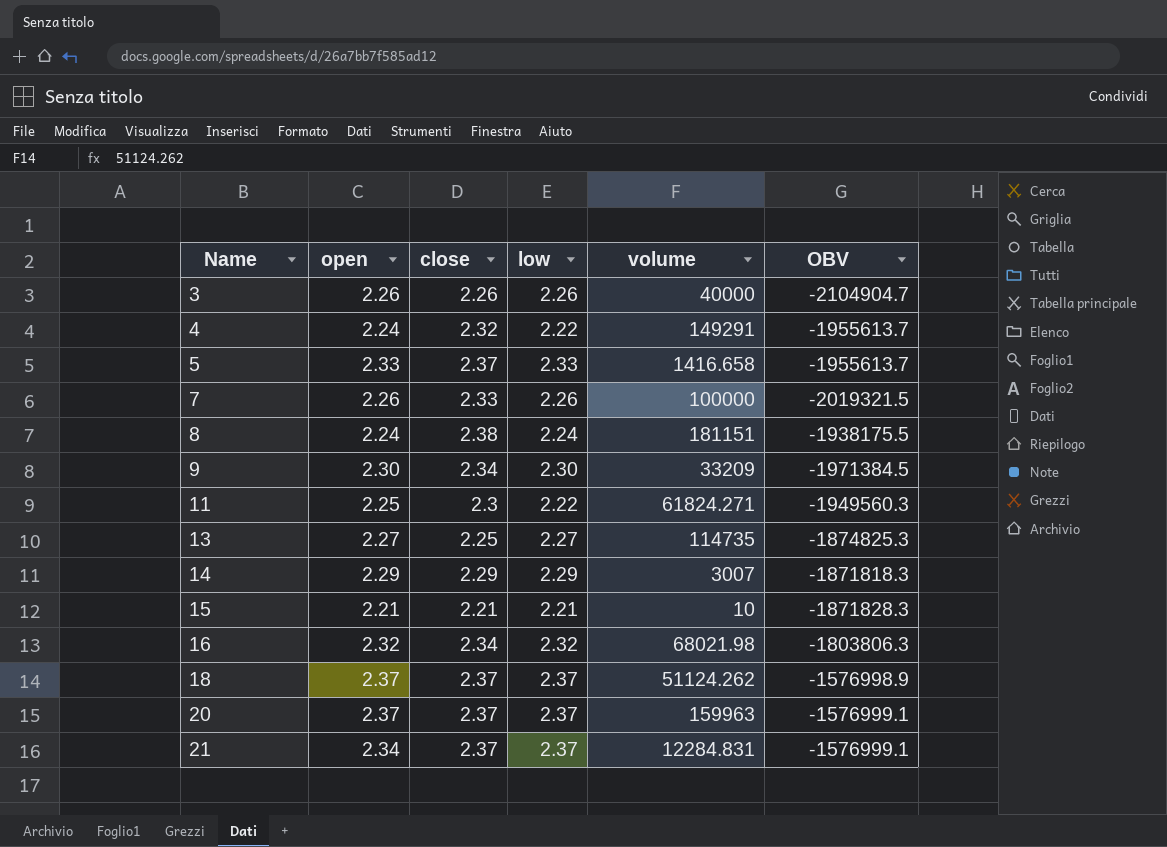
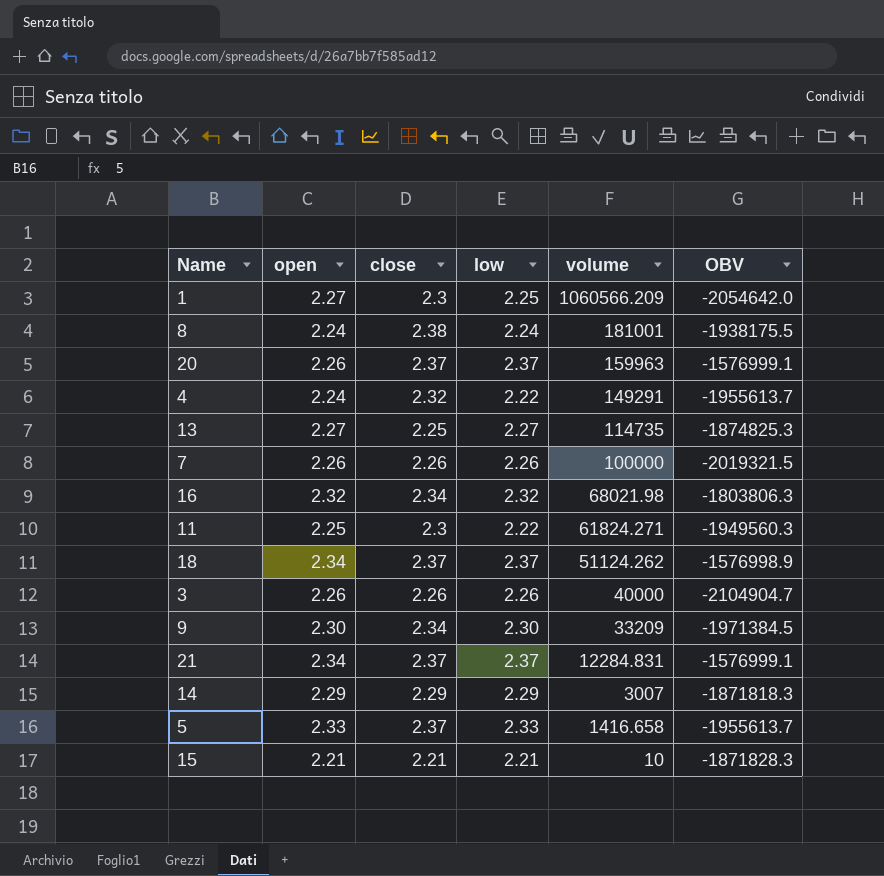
row order: Name ascending -> volume descending
row 1: none -> 2.27 | 2.3 | 2.25 | 1060566.209 | -2054642.0
8 | volume: 181151 -> 181001
20 | open: 2.37 -> 2.26
7 | close: 2.33 -> 2.26
18 | open: 2.37 -> 2.34

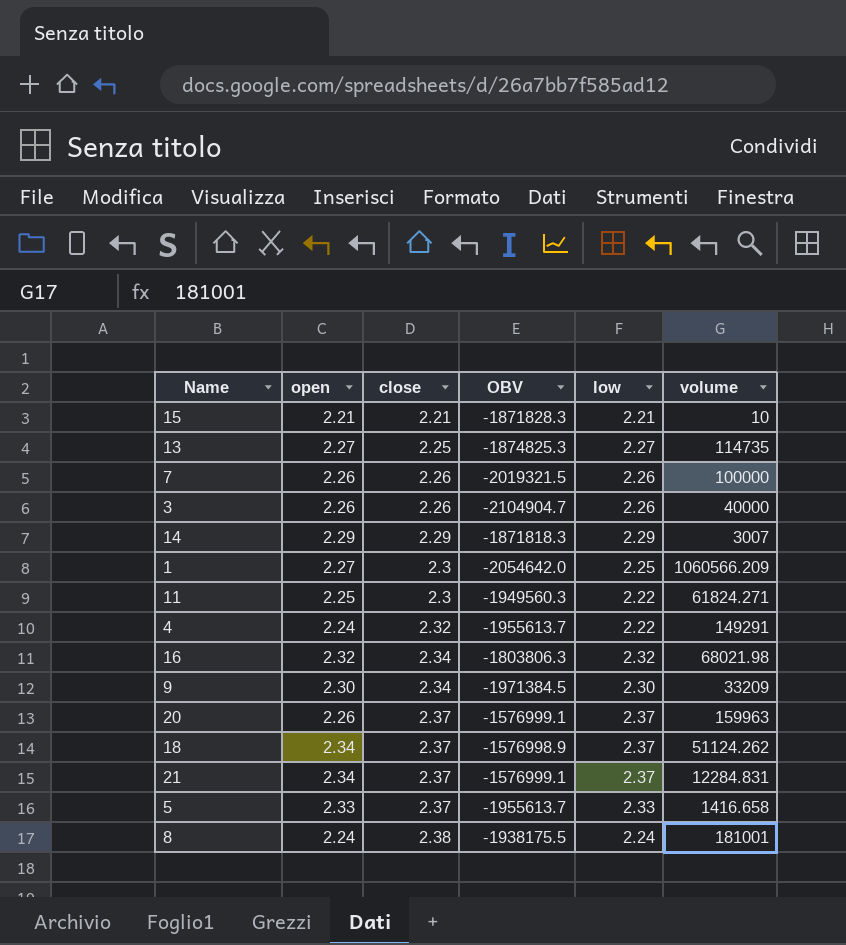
row order: volume descending -> close ascending
column OBV | position: 6 -> 4

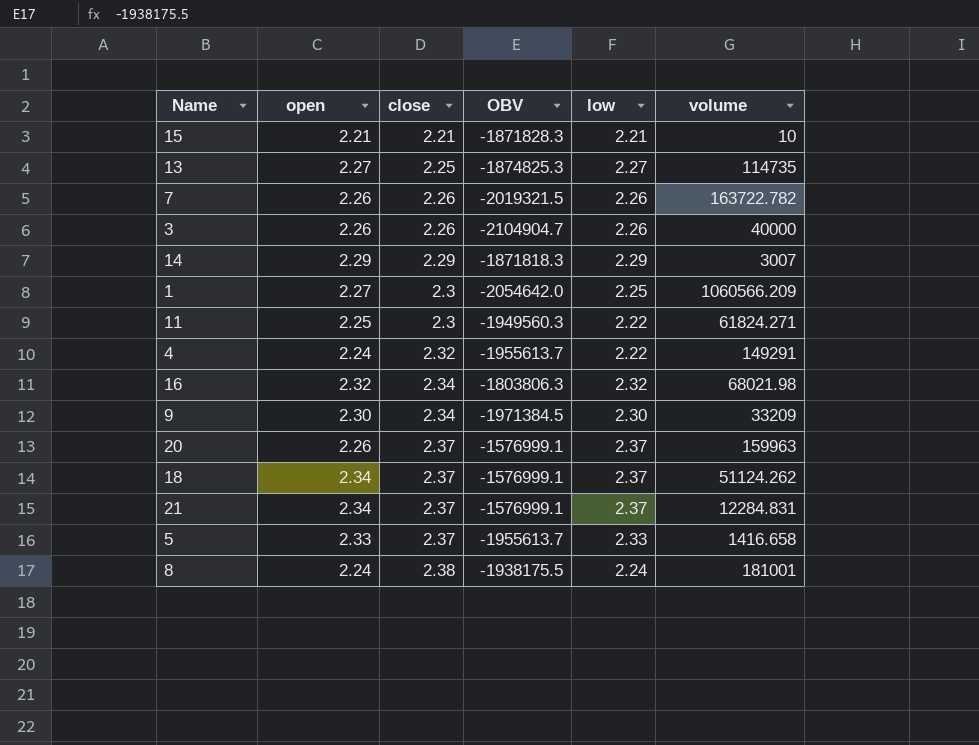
7 | volume: 100000 -> 163722.782
18 | OBV: -1576998.9 -> -1576999.1

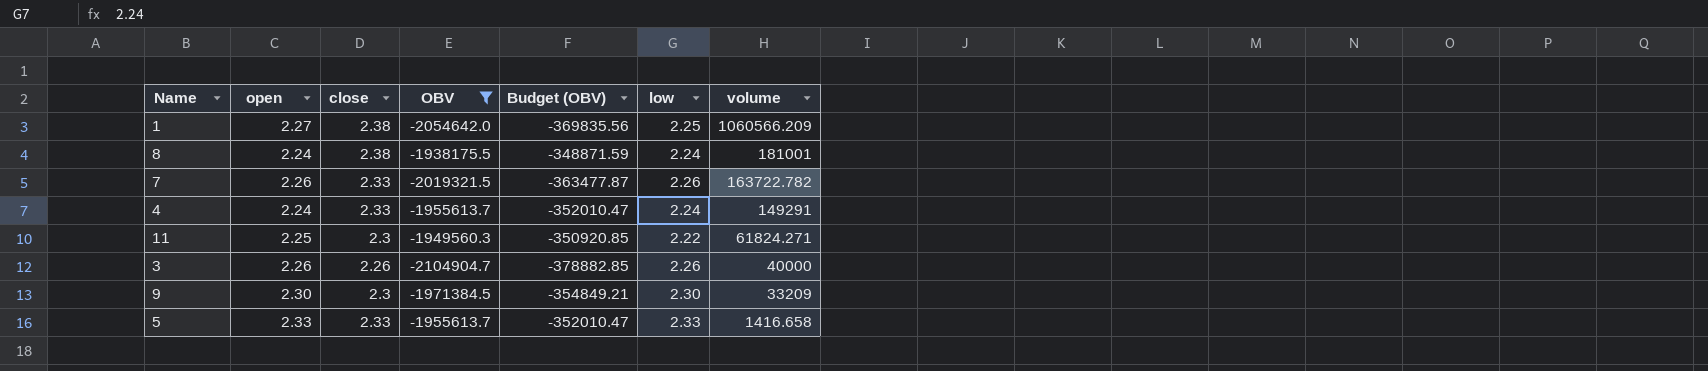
filter: none -> OBV <= -1938175.5
row order: close ascending -> volume descending
column Budget (OBV) | formula: none -> [OBV] * 0.18
1 | close: 2.3 -> 2.38
7 | close: 2.26 -> 2.33
4 | close: 2.32 -> 2.33
4 | low: 2.22 -> 2.24
9 | close: 2.34 -> 2.3
5 | close: 2.37 -> 2.33

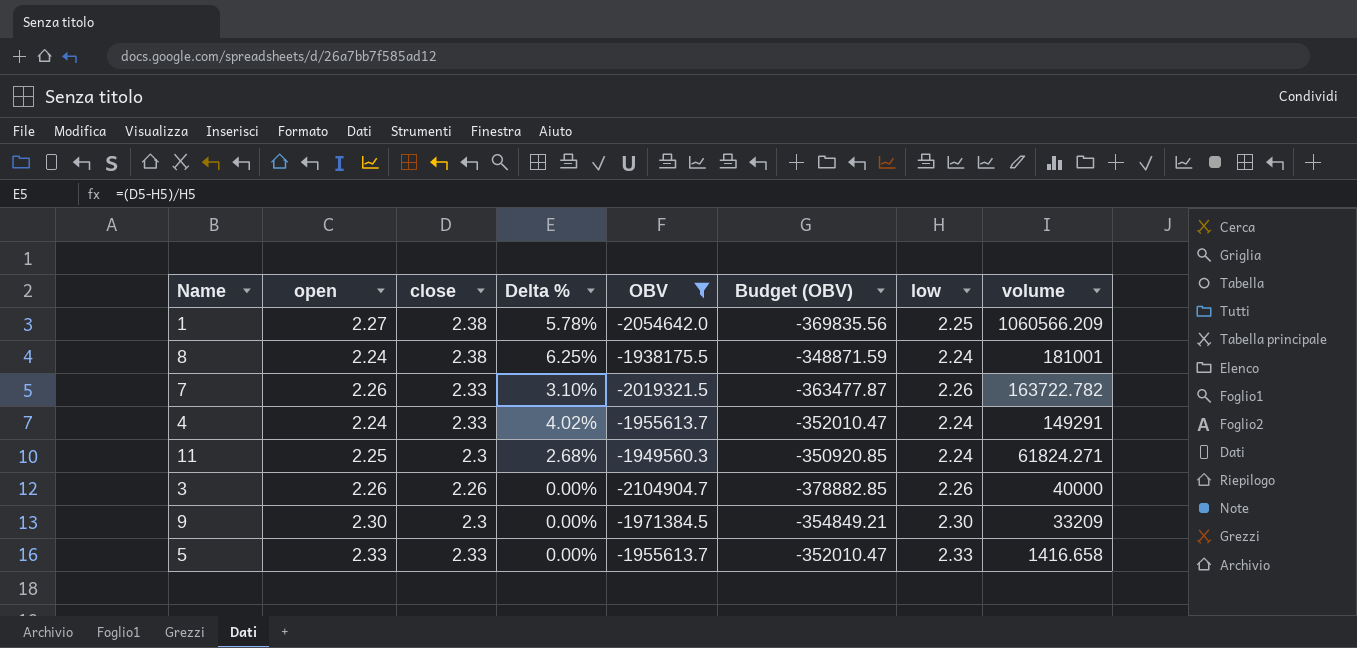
column Delta % | formula: none -> ([close] - [low]) / [low]
11 | low: 2.22 -> 2.24

